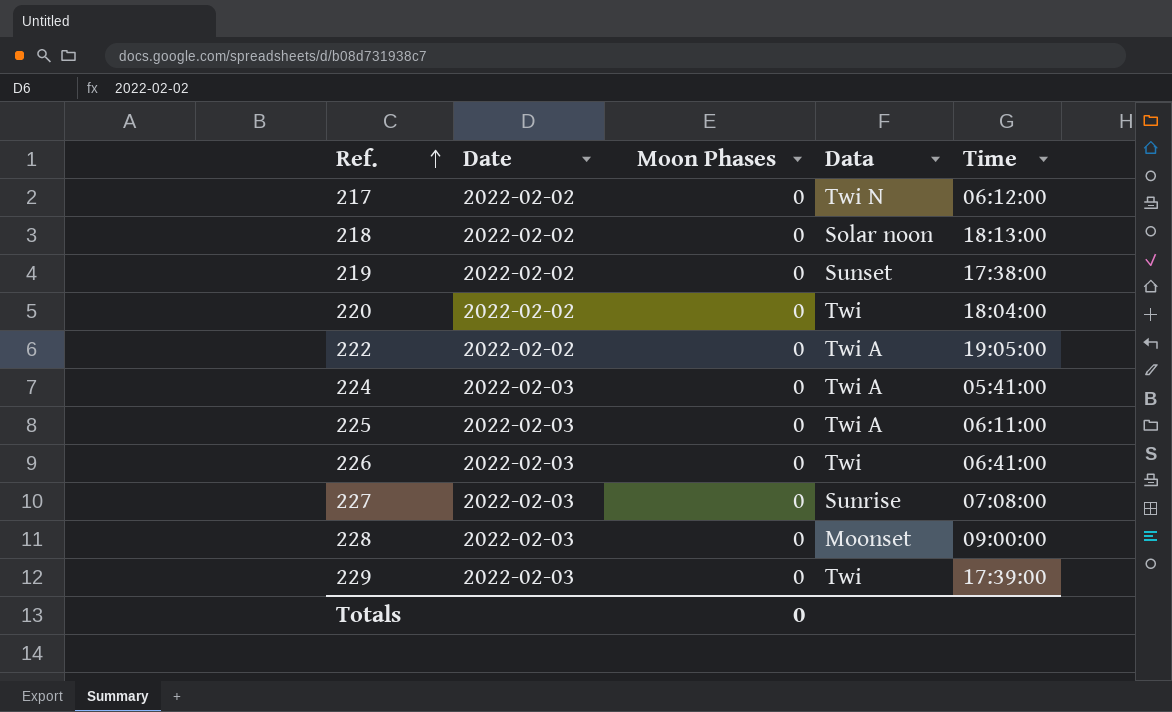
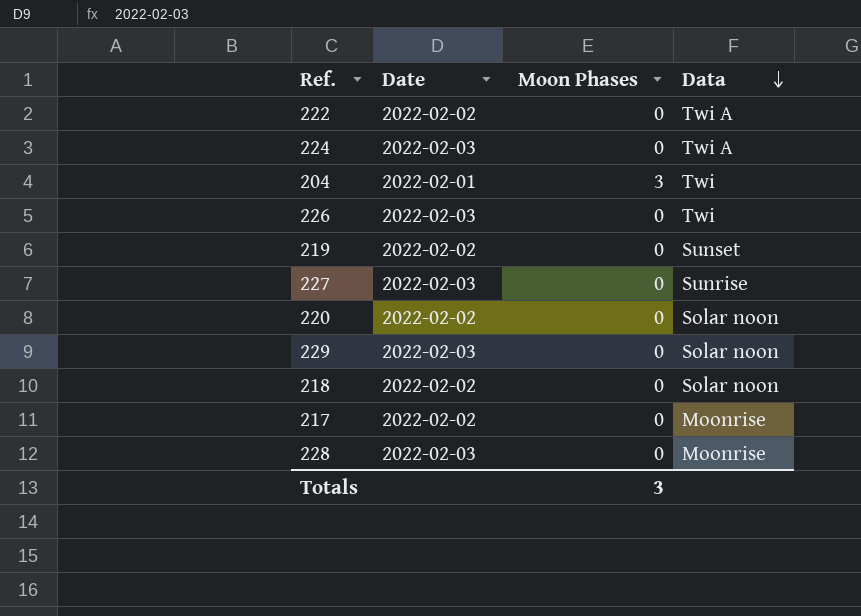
row order: Ref. ascending -> Data descending
column Time | position: 5 -> none
row 225: 2022-02-03 | 0 | Twi A | 06:11:00 -> none
row 204: none -> 2022-02-01 | 3 | Twi
220 | Data: Twi -> Solar noon
229 | Data: Twi -> Solar noon
217 | Data: Twi N -> Moonrise
228 | Data: Moonset -> Moonrise
Totals | Moon Phases: 0 -> 3

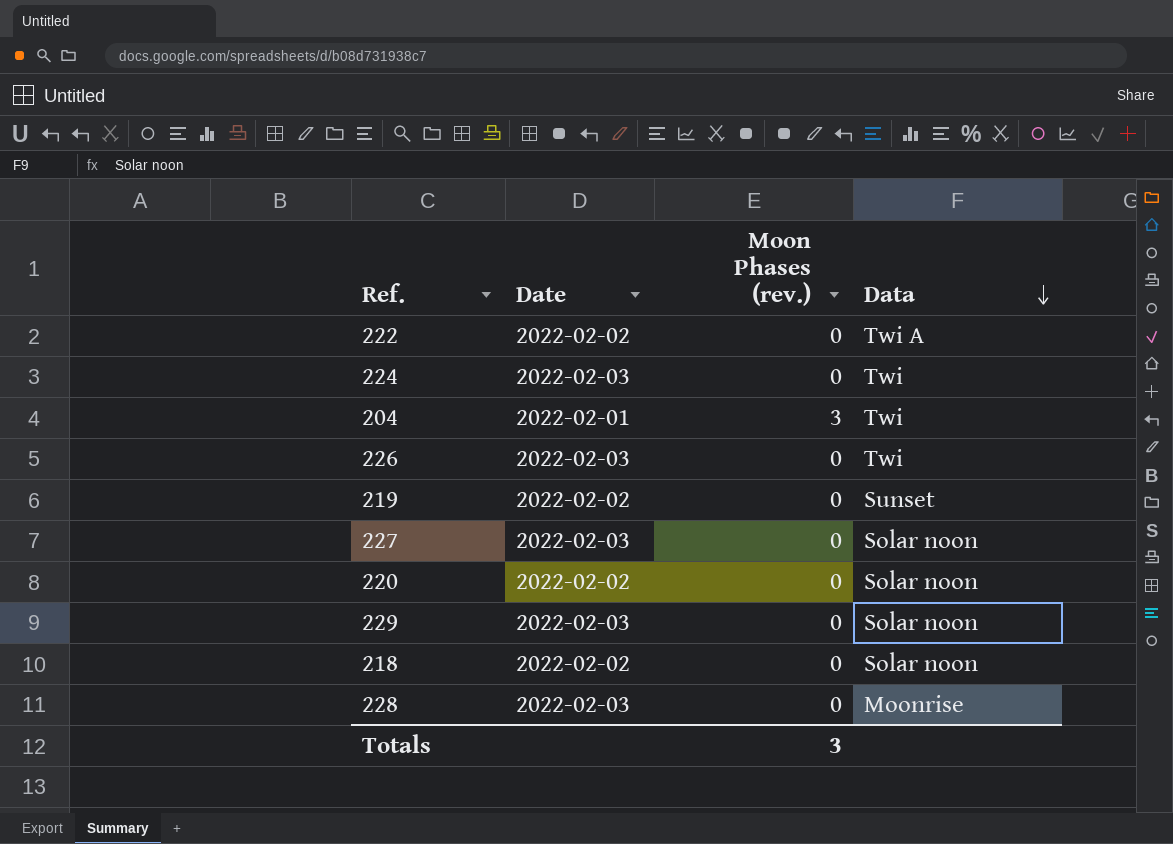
column name: Moon Phases -> Moon Phases (rev.)
row 217: 2022-02-02 | 0 | Moonrise -> none
224 | Data: Twi A -> Twi
227 | Data: Sunrise -> Solar noon

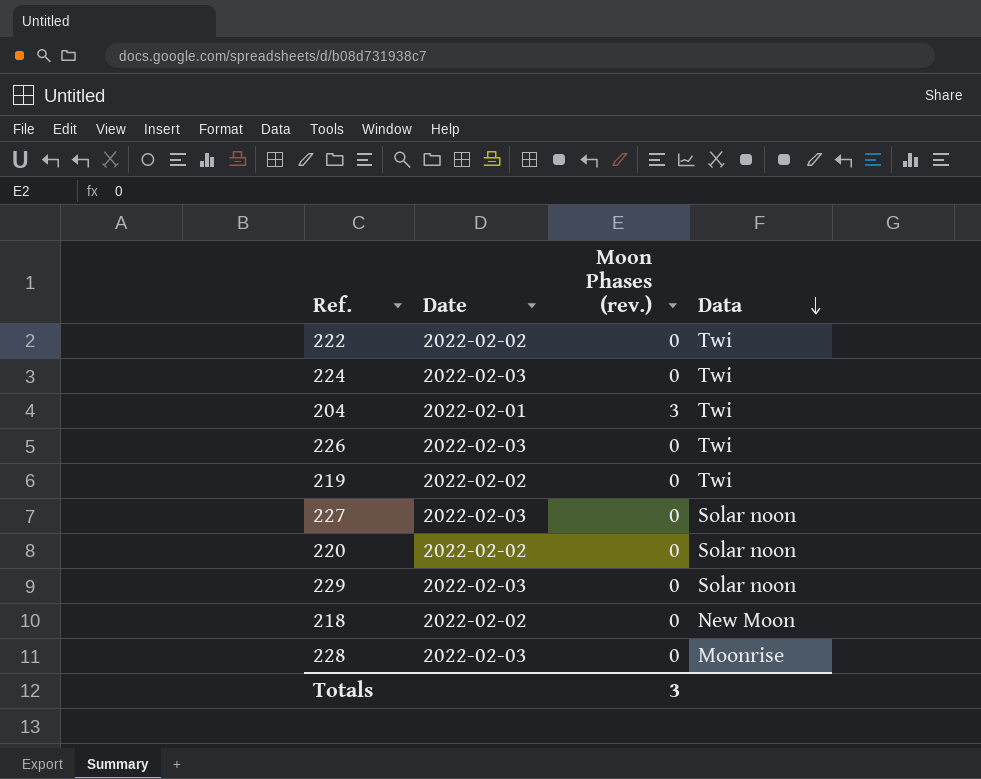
222 | Data: Twi A -> Twi
219 | Data: Sunset -> Twi
218 | Data: Solar noon -> New Moon

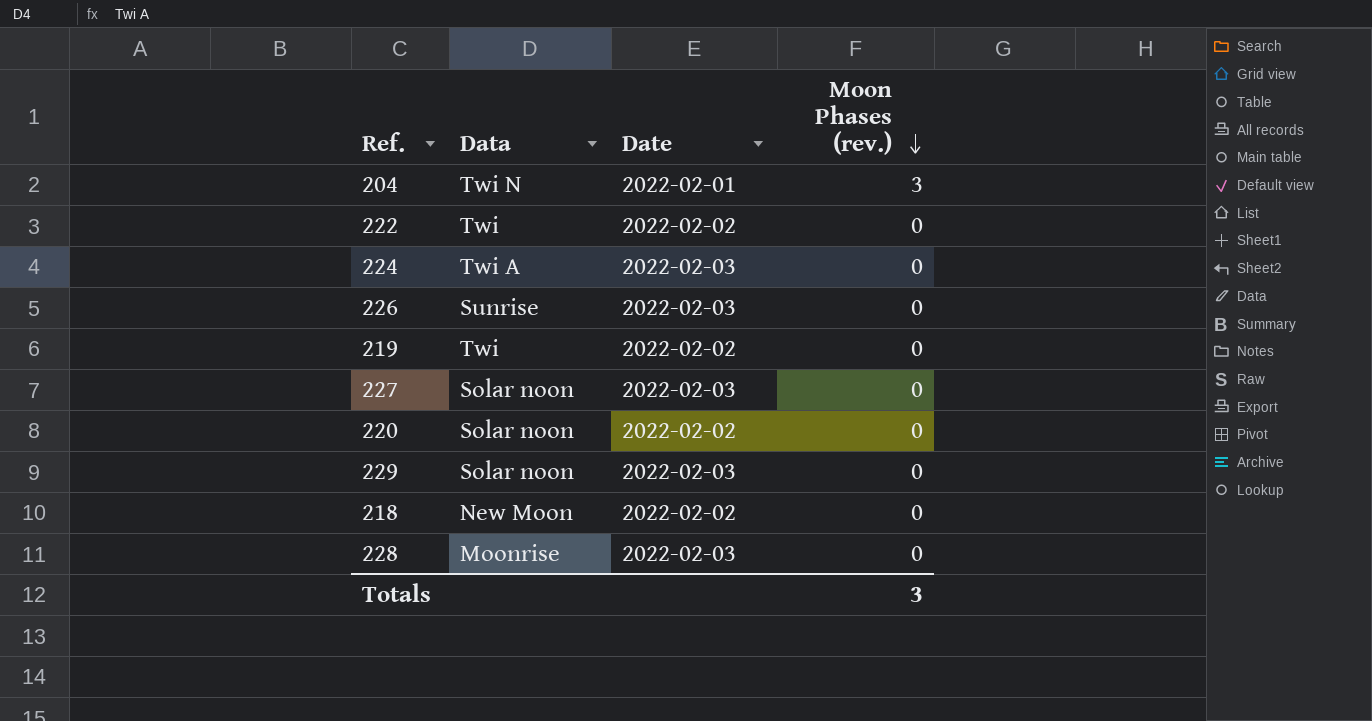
row order: Data descending -> Moon Phases (rev.) descending
column Data | position: 4 -> 2
204 | Data: Twi -> Twi N
224 | Data: Twi -> Twi A
226 | Data: Twi -> Sunrise

